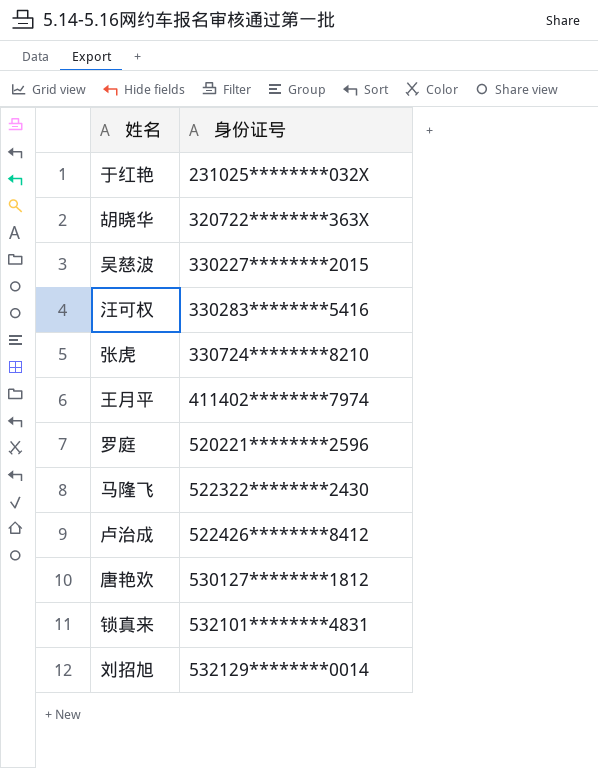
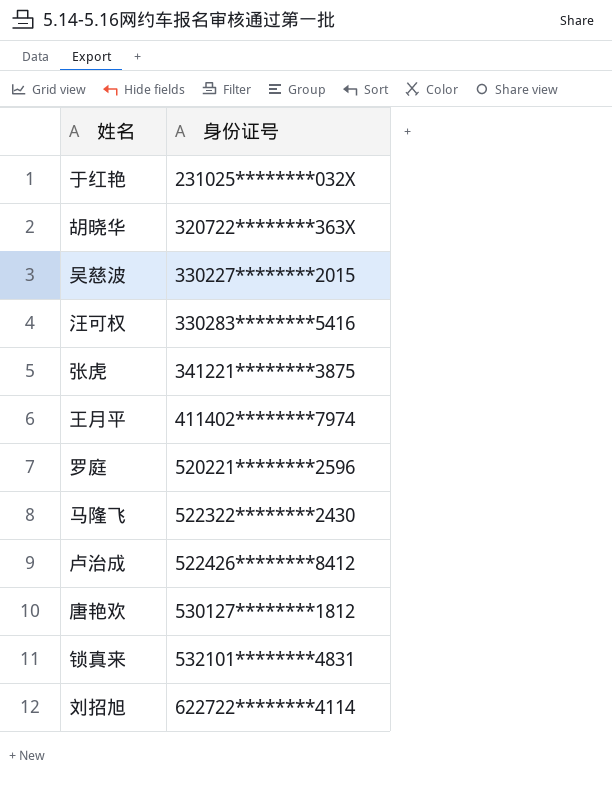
张虎 | 身份证号: 330724********8210 -> 341221********3875
刘招旭 | 身份证号: 532129********0014 -> 622722********4114

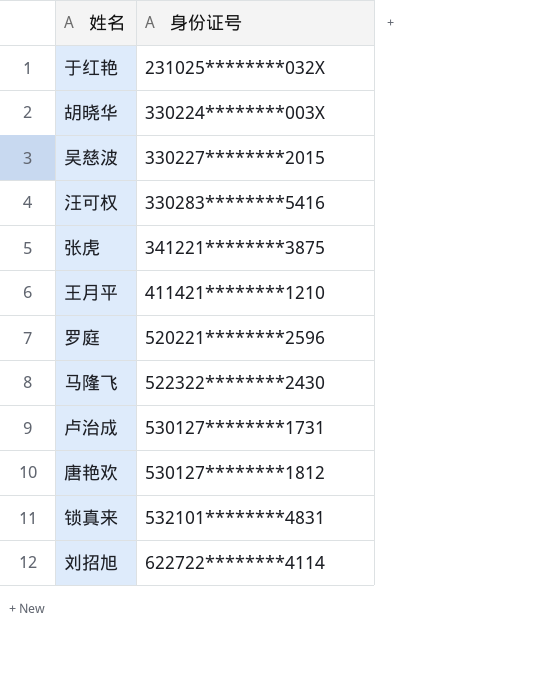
胡晓华 | 身份证号: 320722********363X -> 330224********003X
王月平 | 身份证号: 411402********7974 -> 411421********1210
卢治成 | 身份证号: 522426********8412 -> 530127********1731

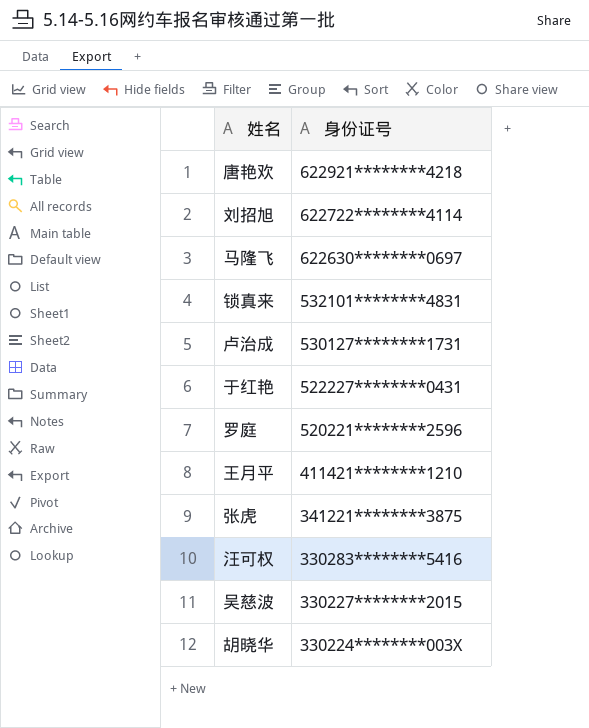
row order: 身份证号 ascending -> 身份证号 descending
唐艳欢 | 身份证号: 530127********1812 -> 622921********4218
马隆飞 | 身份证号: 522322********2430 -> 622630********0697
于红艳 | 身份证号: 231025********032X -> 522227********0431

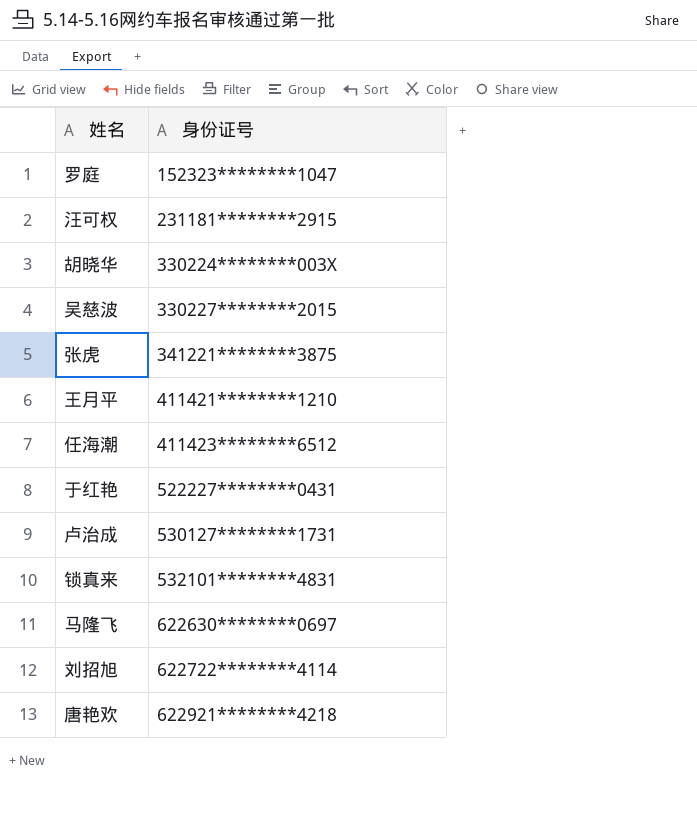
row order: 身份证号 descending -> 身份证号 ascending
罗庭 | 身份证号: 520221********2596 -> 152323********1047
汪可权 | 身份证号: 330283********5416 -> 231181********2915
row 任海潮: none -> 411423********6512

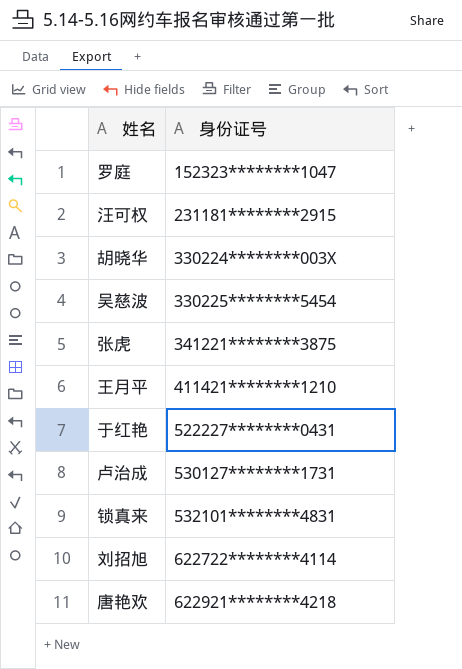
row 任海潮: 411423********6512 -> none
row 马隆飞: 622630********0697 -> none
吴慈波 | 身份证号: 330227********2015 -> 330225********5454

